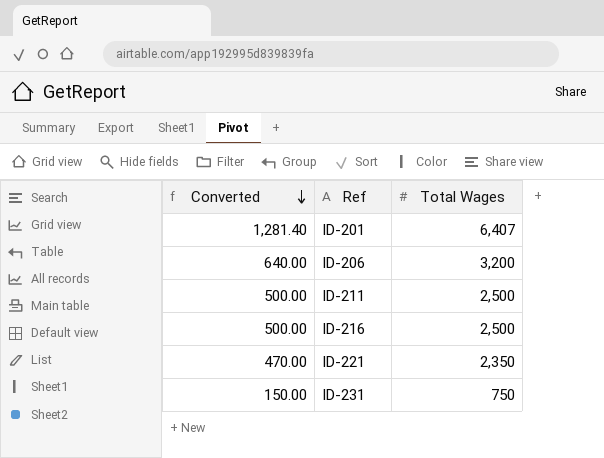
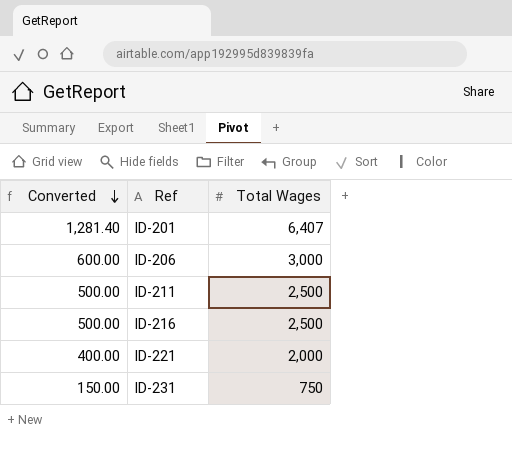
ID-206 | Converted: 640.00 -> 600.00
ID-206 | Total Wages: 3,200 -> 3,000
ID-221 | Converted: 470.00 -> 400.00
ID-221 | Total Wages: 2,350 -> 2,000

